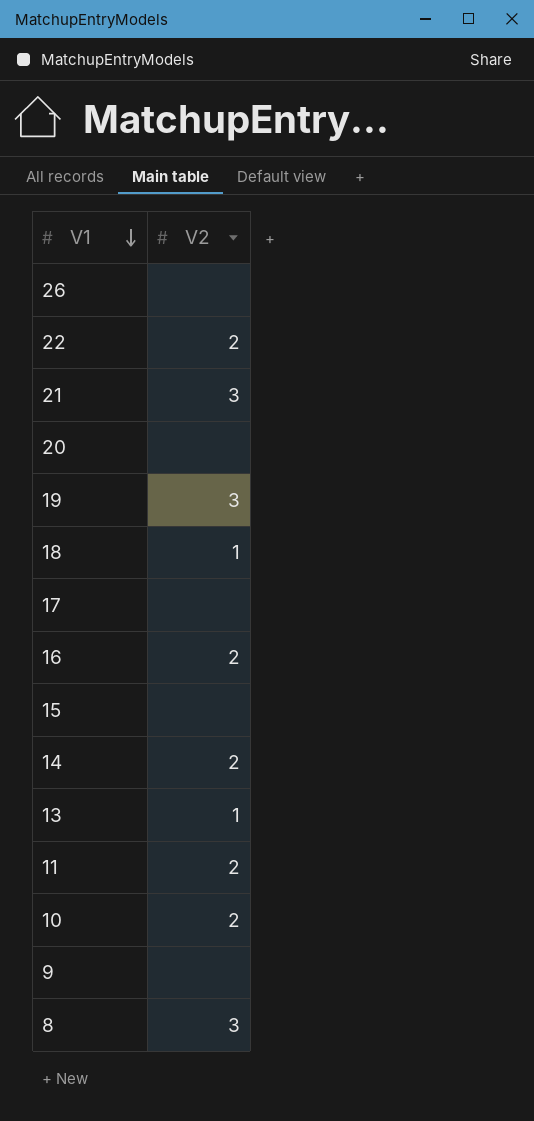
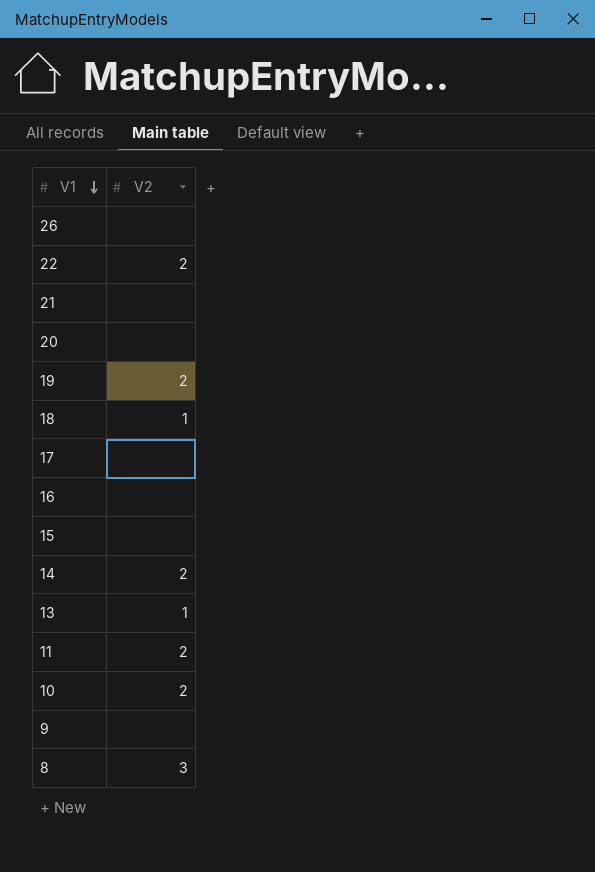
21 | V2: 3 -> none
19 | V2: 3 -> 2
16 | V2: 2 -> none

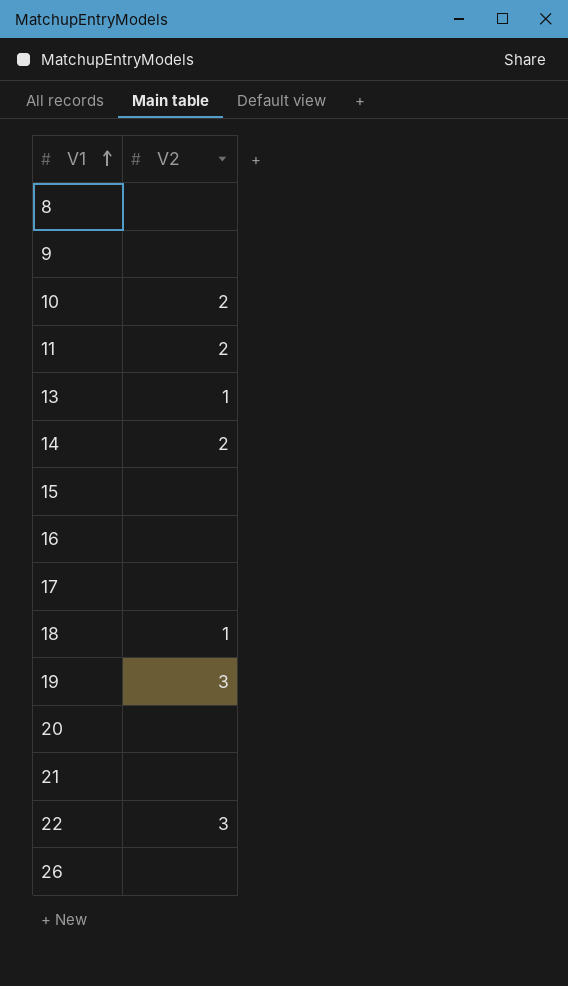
row order: V1 descending -> V1 ascending
8 | V2: 3 -> none
19 | V2: 2 -> 3
22 | V2: 2 -> 3

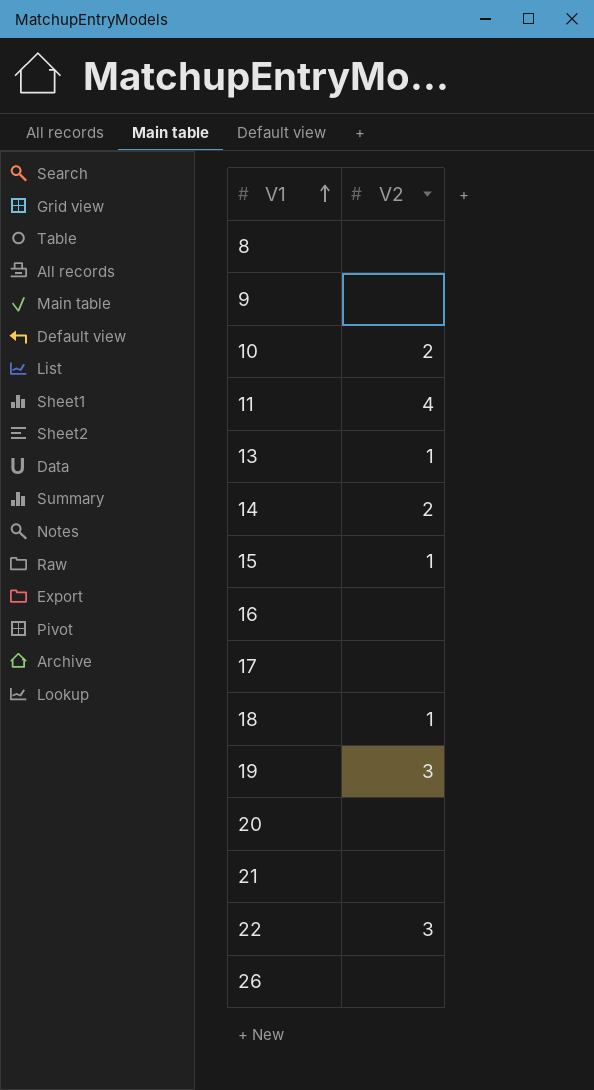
11 | V2: 2 -> 4
15 | V2: none -> 1

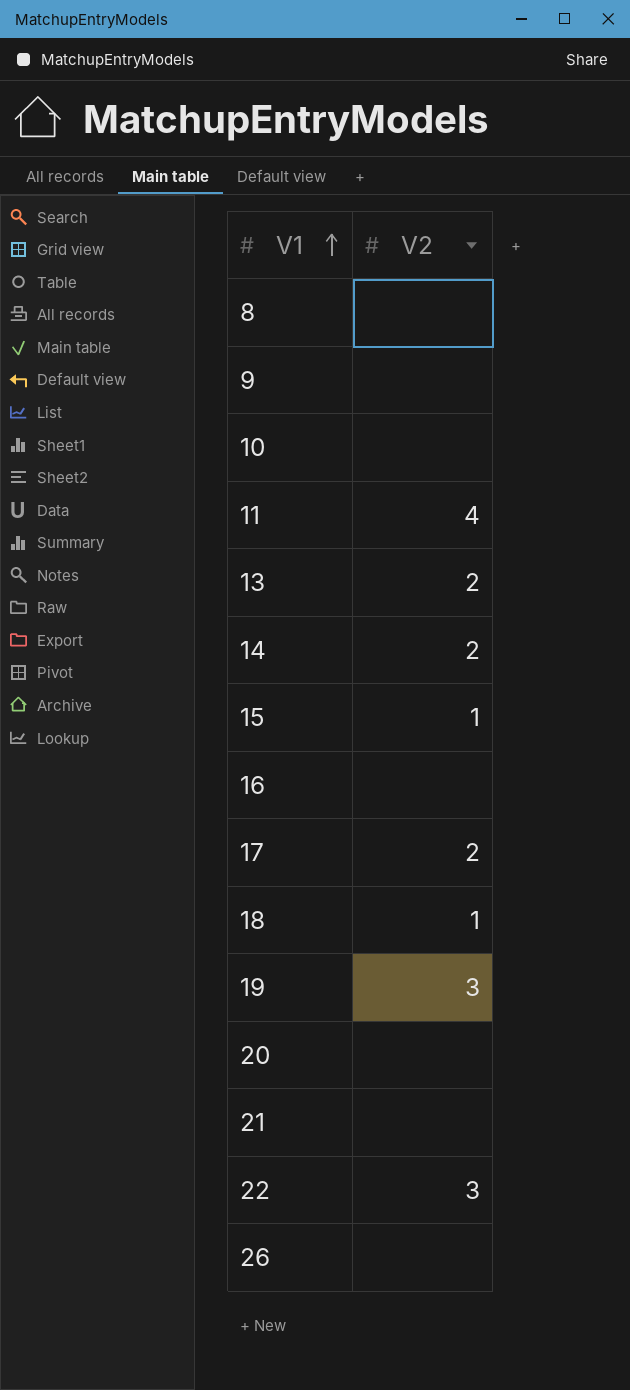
10 | V2: 2 -> none
13 | V2: 1 -> 2
17 | V2: none -> 2

